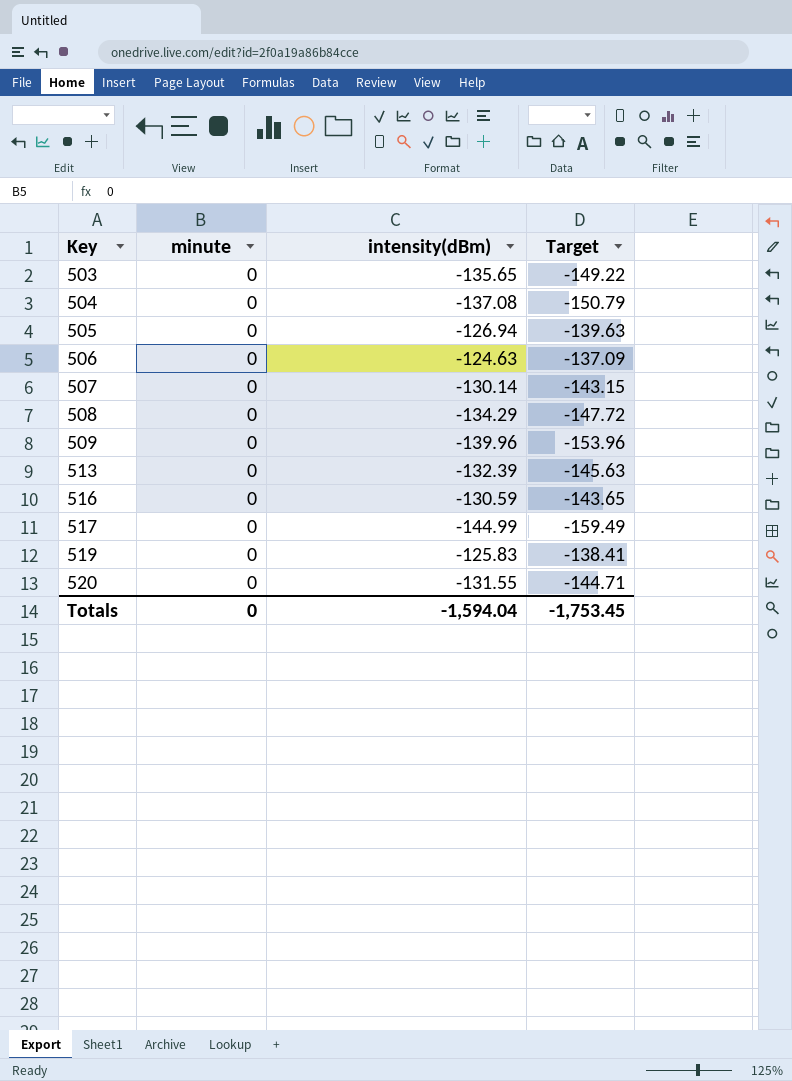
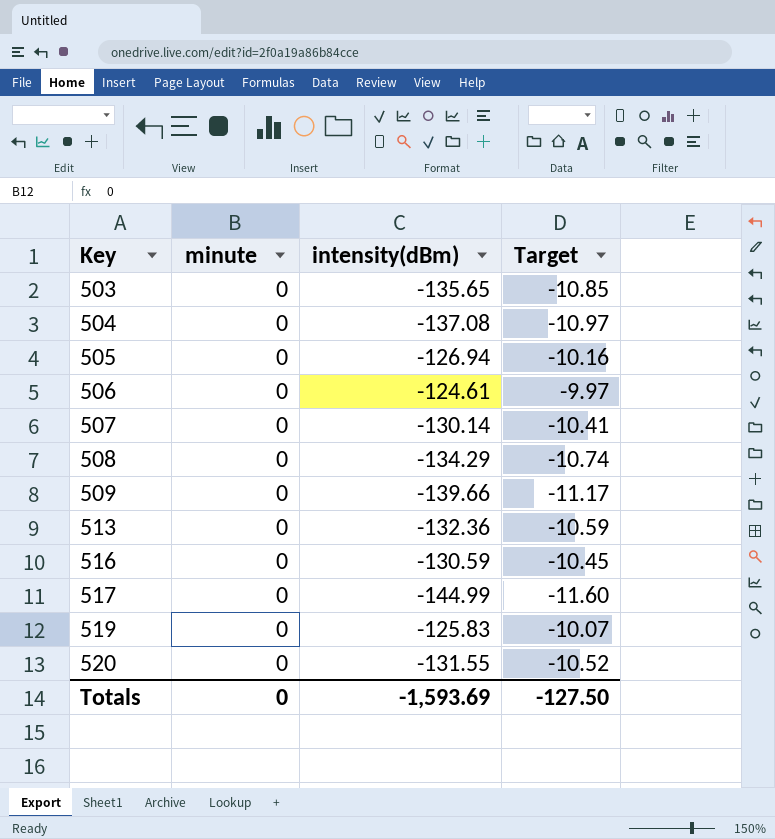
column Target | formula: [intensity(dBm)] * 1.1 -> [intensity(dBm)] * 0.08
506 | intensity(dBm): -124.63 -> -124.61
509 | intensity(dBm): -139.96 -> -139.66
513 | intensity(dBm): -132.39 -> -132.36
Totals | intensity(dBm): -1,594.04 -> -1,593.69
Totals | Target: -1,753.45 -> -127.50

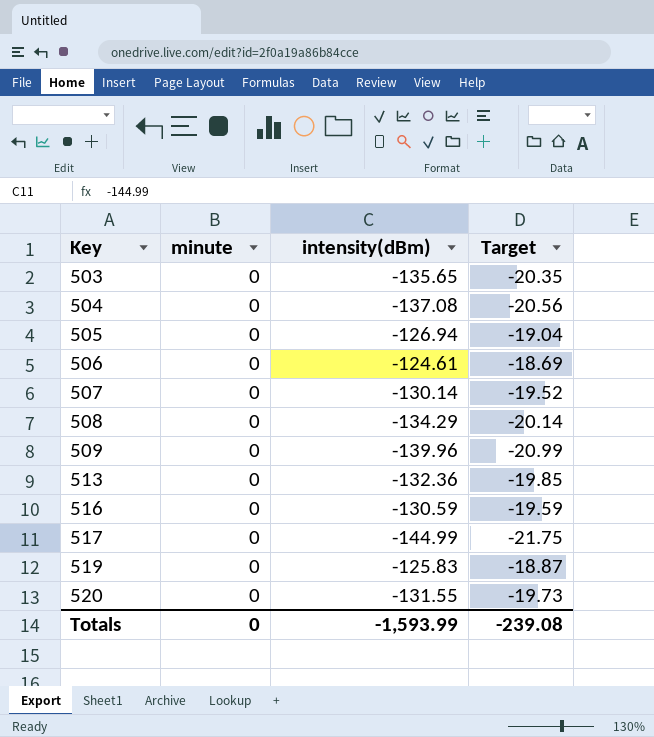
column Target | formula: [intensity(dBm)] * 0.08 -> [intensity(dBm)] * 0.15
509 | intensity(dBm): -139.66 -> -139.96
Totals | intensity(dBm): -1,593.69 -> -1,593.99
Totals | Target: -127.50 -> -239.08

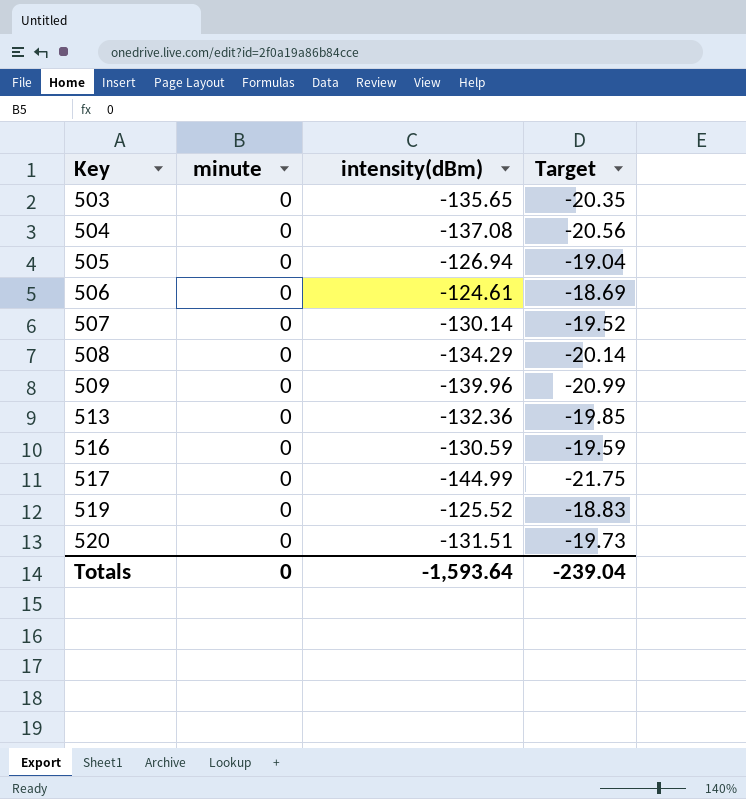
519 | intensity(dBm): -125.83 -> -125.52
519 | Target: -18.87 -> -18.83
520 | intensity(dBm): -131.55 -> -131.51
Totals | intensity(dBm): -1,593.99 -> -1,593.64
Totals | Target: -239.08 -> -239.04

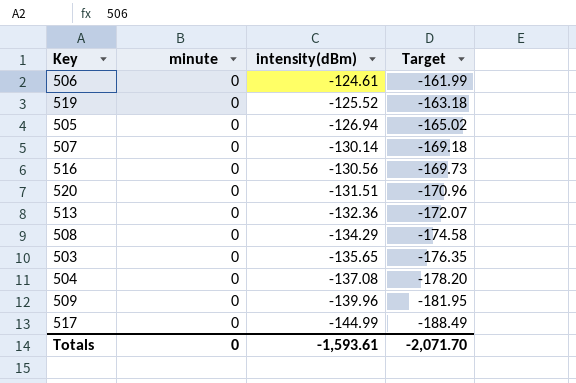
row order: Key ascending -> intensity(dBm) descending
column Target | formula: [intensity(dBm)] * 0.15 -> [intensity(dBm)] * 1.3
516 | intensity(dBm): -130.59 -> -130.56
Totals | intensity(dBm): -1,593.64 -> -1,593.61
Totals | Target: -239.04 -> -2,071.70

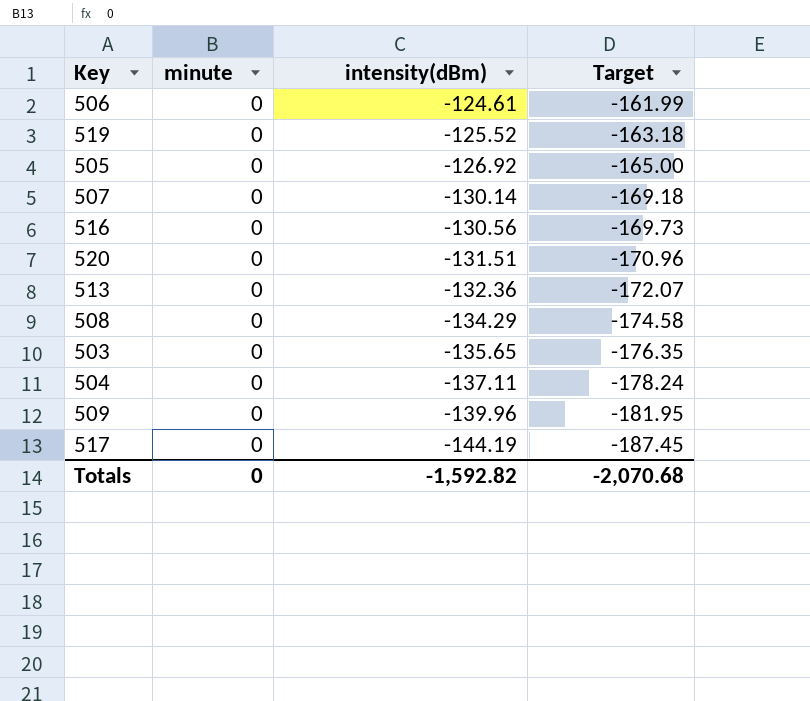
505 | intensity(dBm): -126.94 -> -126.92
505 | Target: -165.02 -> -165.00
504 | intensity(dBm): -137.08 -> -137.11
504 | Target: -178.20 -> -178.24
517 | intensity(dBm): -144.99 -> -144.19
517 | Target: -188.49 -> -187.45
Totals | intensity(dBm): -1,593.61 -> -1,592.82
Totals | Target: -2,071.70 -> -2,070.68

